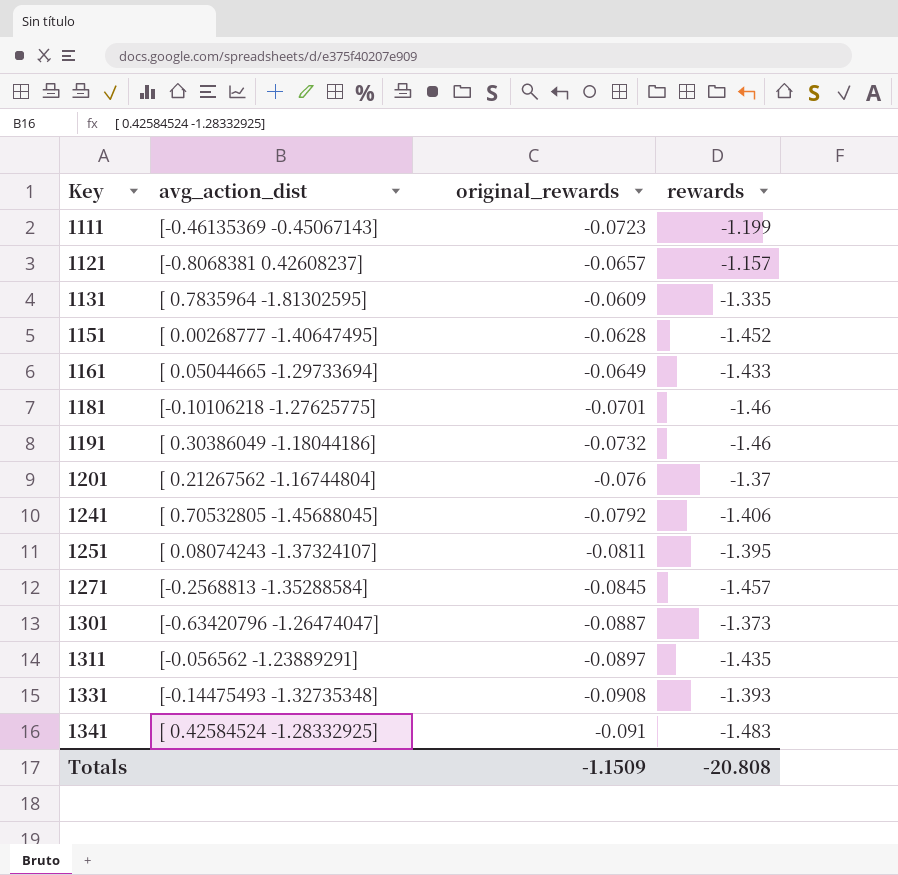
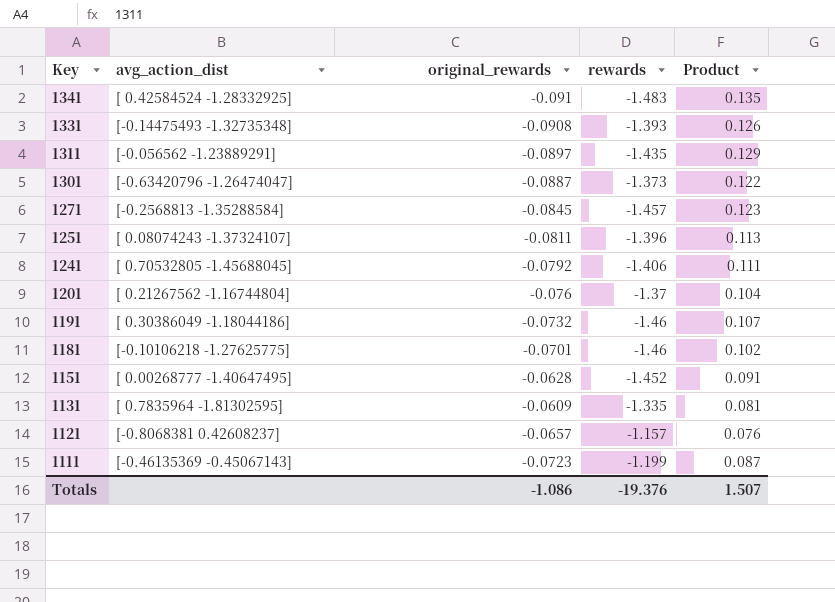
row order: Key ascending -> Key descending
column Product | formula: none -> [original_rewards] * [rewards]
row 1161: [ 0.05044665 -1.29733694] | -0.0649 | -1.433 -> none
1251 | rewards: -1.395 -> -1.396
Totals | original_rewards: -1.1509 -> -1.086
Totals | rewards: -20.808 -> -19.376

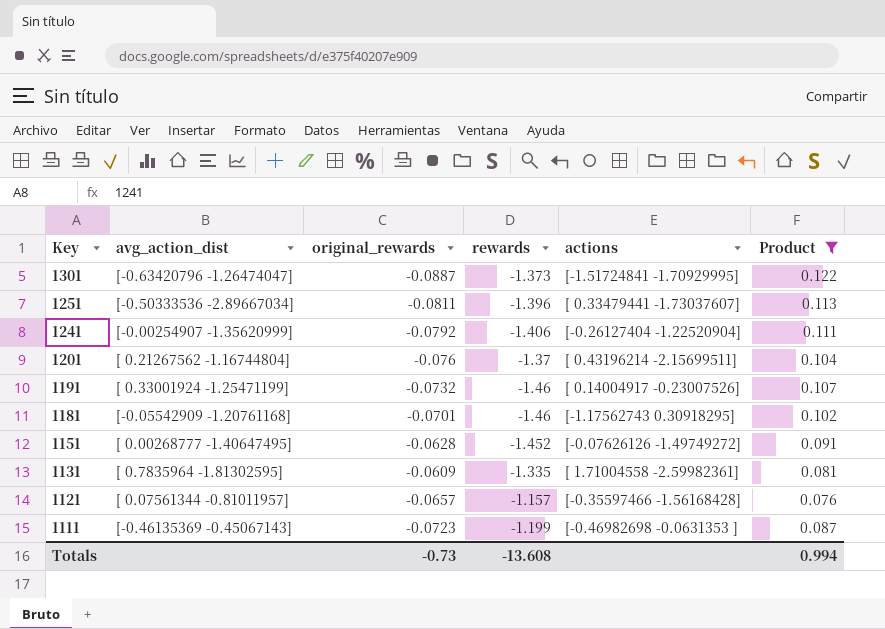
filter: none -> Product <= 0.122
column actions | position: none -> 5
1251 | avg_action_dist: [ 0.08074243 -1.37324107] -> [-0.50333536 -2.89667034]
1241 | avg_action_dist: [ 0.70532805 -1.45688045] -> [-0.00254907 -1.35620999]
1191 | avg_action_dist: [ 0.30386049 -1.18044186] -> [ 0.33001924 -1.25471199]
1181 | avg_action_dist: [-0.10106218 -1.27625775] -> [-0.05542909 -1.20761168]
1121 | avg_action_dist: [-0.8068381 0.42608237] -> [ 0.07561344 -0.81011957]
Totals | original_rewards: -1.086 -> -0.73
Totals | rewards: -19.376 -> -13.608
Totals | Product: 1.507 -> 0.994

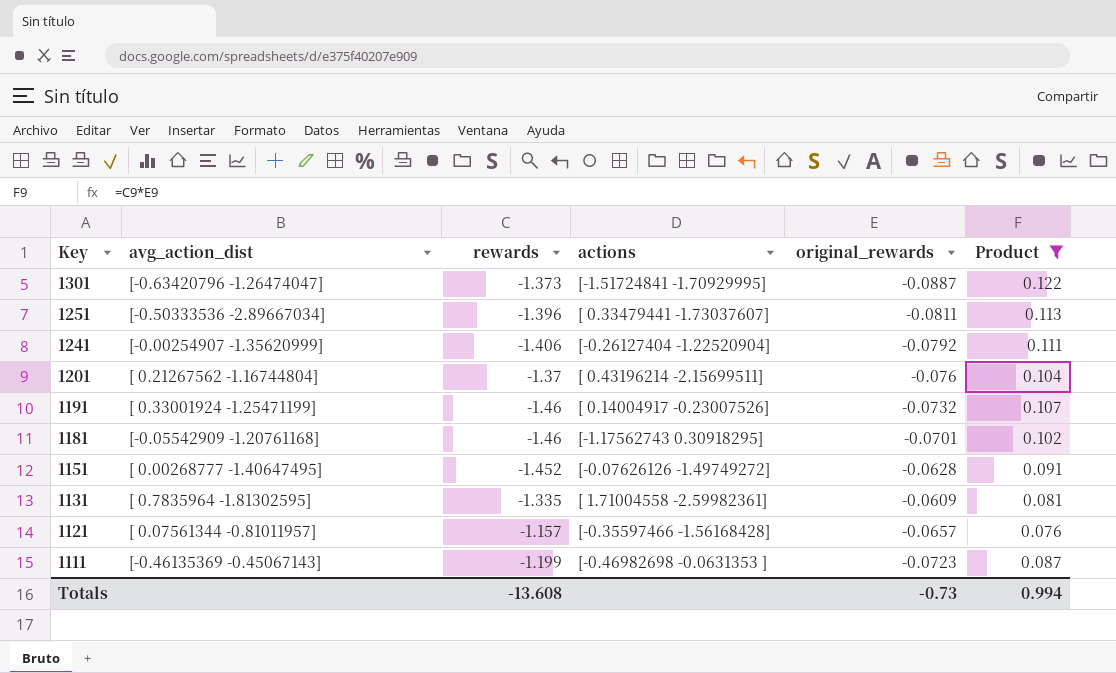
column original_rewards | position: 3 -> 5

